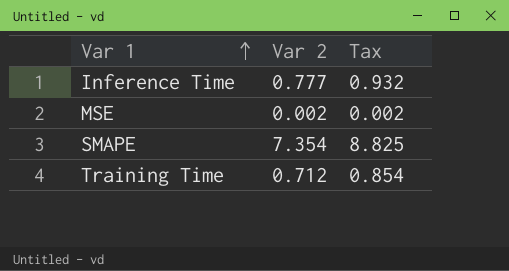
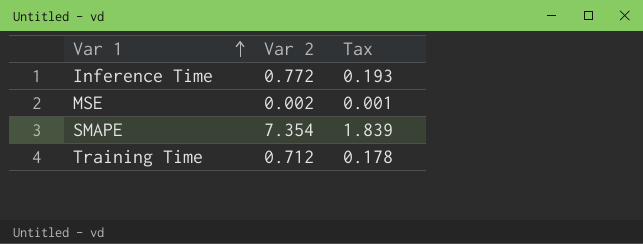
column Tax | formula: [Var 2] * 1.2 -> [Var 2] * 0.25
Inference Time | Var 2: 0.777 -> 0.772

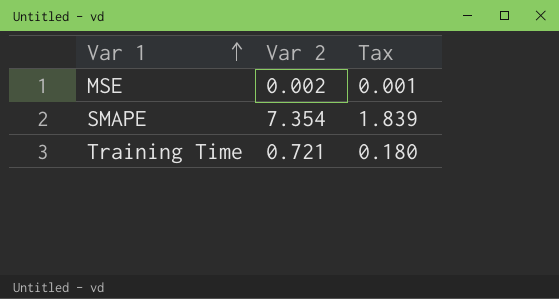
row Inference Time: 0.772 | 0.193 -> none
Training Time | Var 2: 0.712 -> 0.721
Training Time | Tax: 0.178 -> 0.180

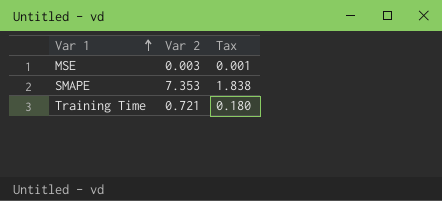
MSE | Var 2: 0.002 -> 0.003
SMAPE | Var 2: 7.354 -> 7.353
SMAPE | Tax: 1.839 -> 1.838

